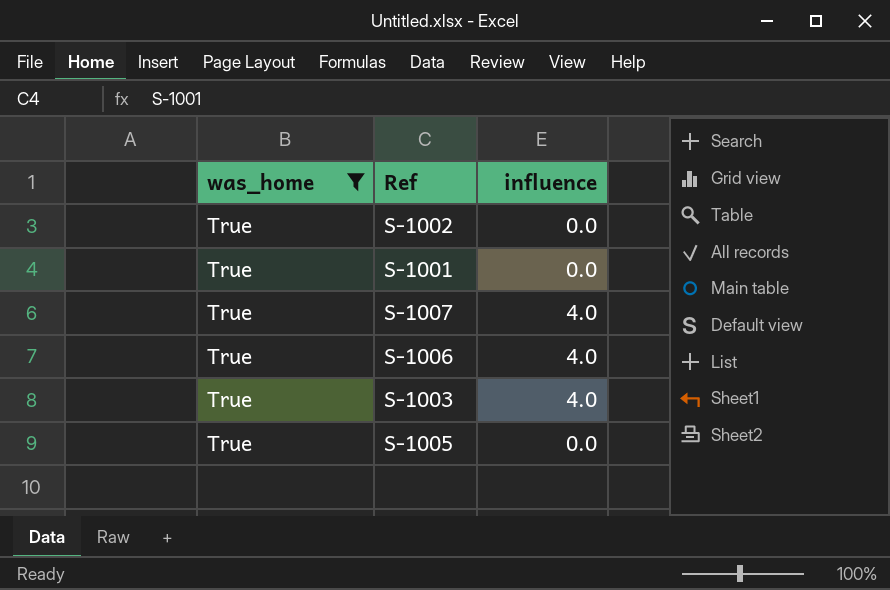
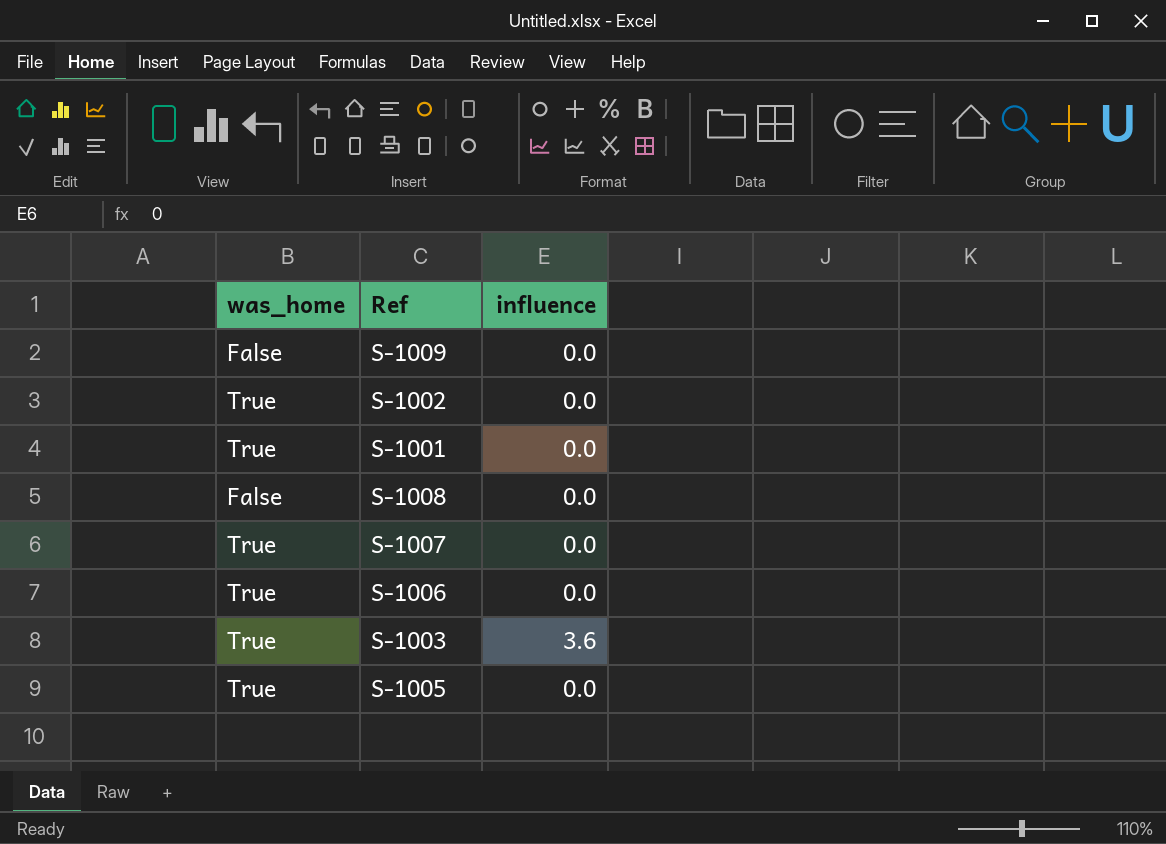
filter: was_home = True -> none
S-1007 | influence: 4.0 -> 0.0
S-1006 | influence: 4.0 -> 0.0
S-1003 | influence: 4.0 -> 3.6

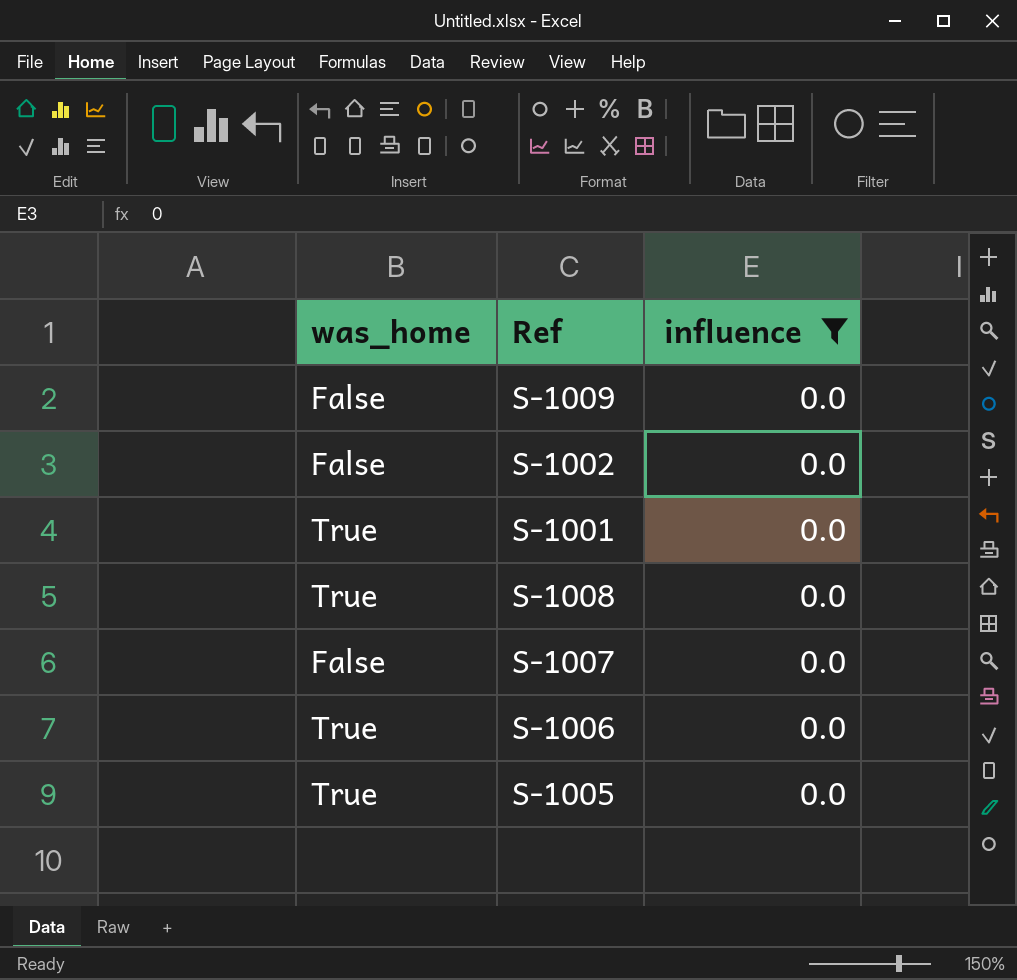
filter: none -> influence = 0.0
S-1002 | was_home: True -> False
S-1008 | was_home: False -> True
S-1007 | was_home: True -> False

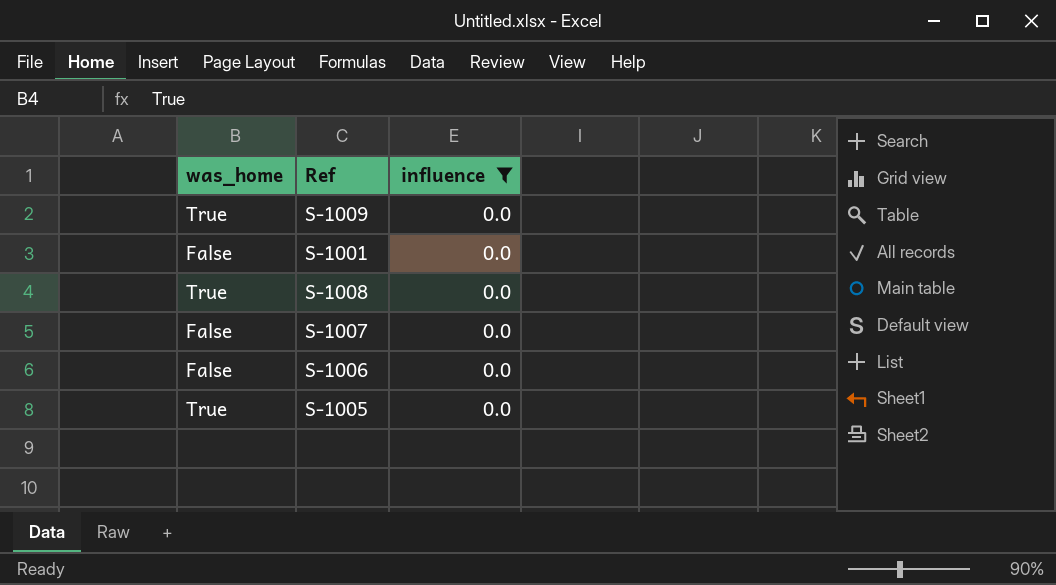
row S-1002: False | 0.0 -> none
S-1009 | was_home: False -> True
S-1001 | was_home: True -> False
S-1006 | was_home: True -> False

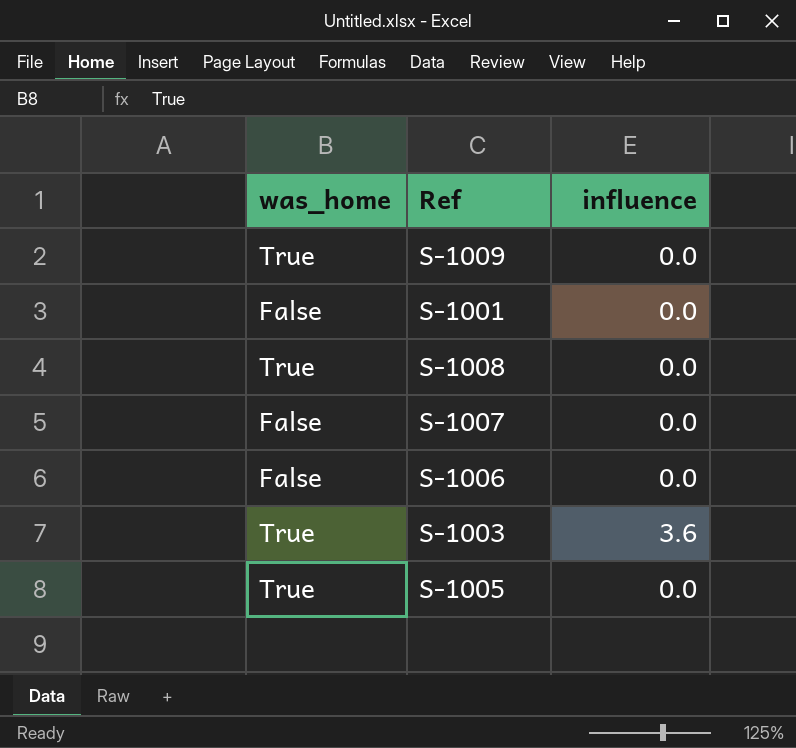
filter: influence = 0.0 -> none

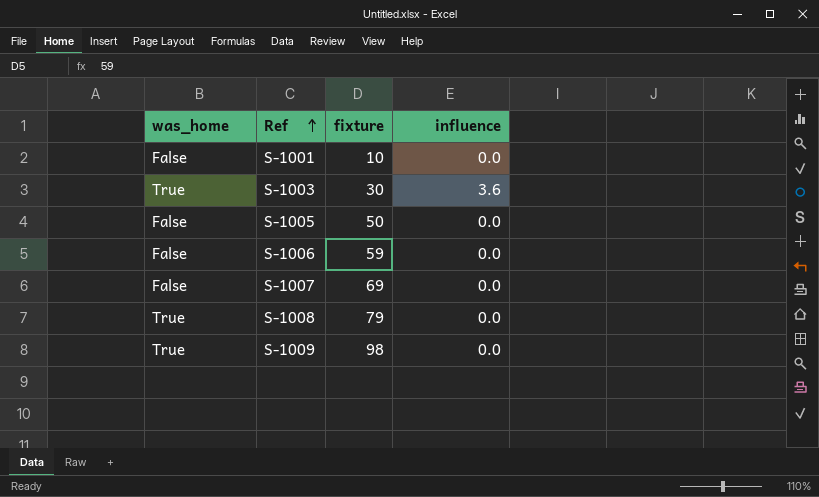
row order: none -> Ref ascending
column fixture | position: none -> 3
S-1005 | was_home: True -> False

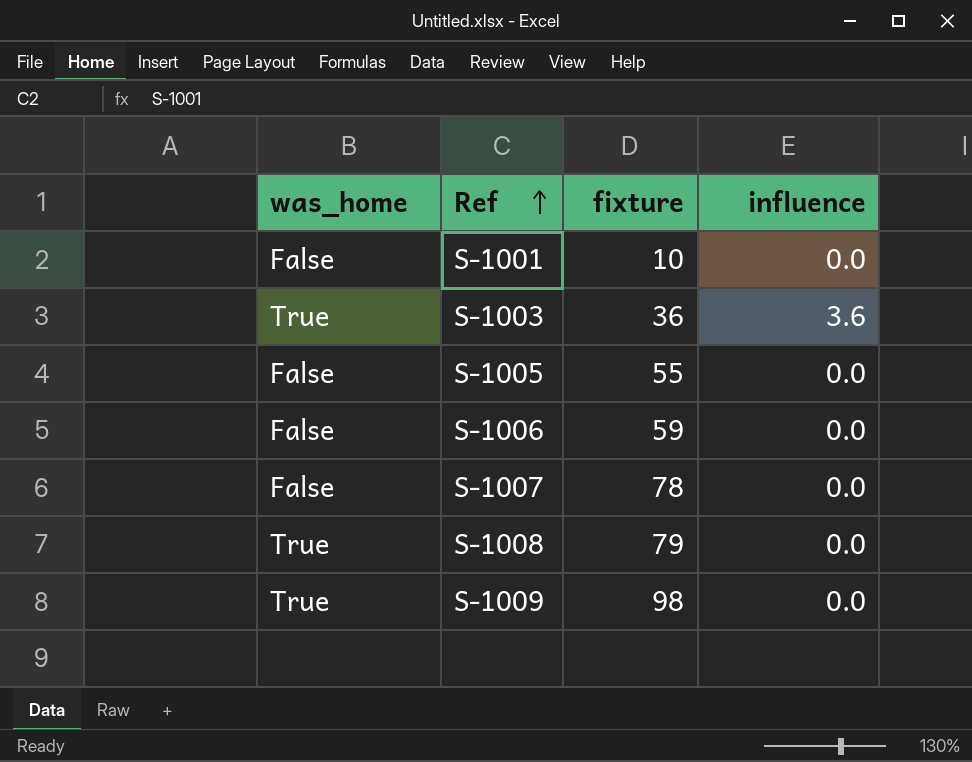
S-1003 | fixture: 30 -> 36
S-1005 | fixture: 50 -> 55
S-1007 | fixture: 69 -> 78

